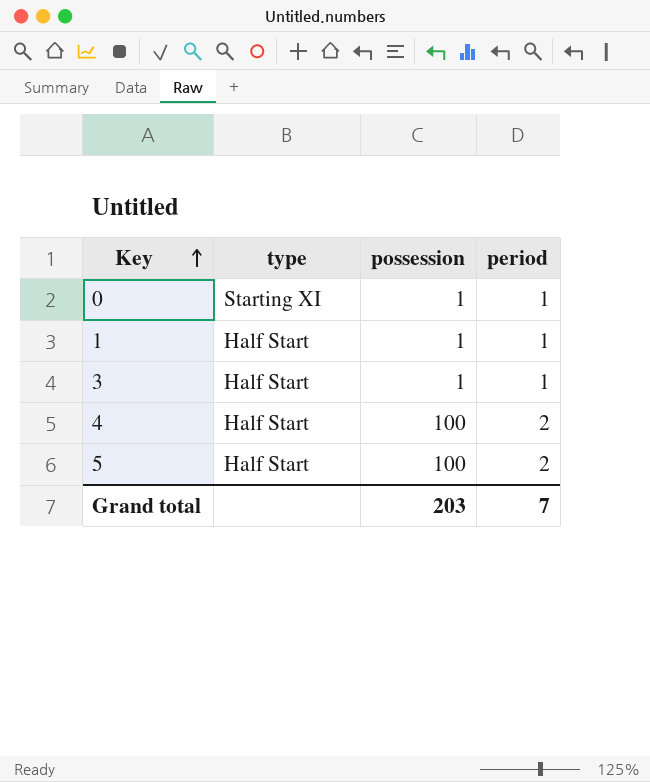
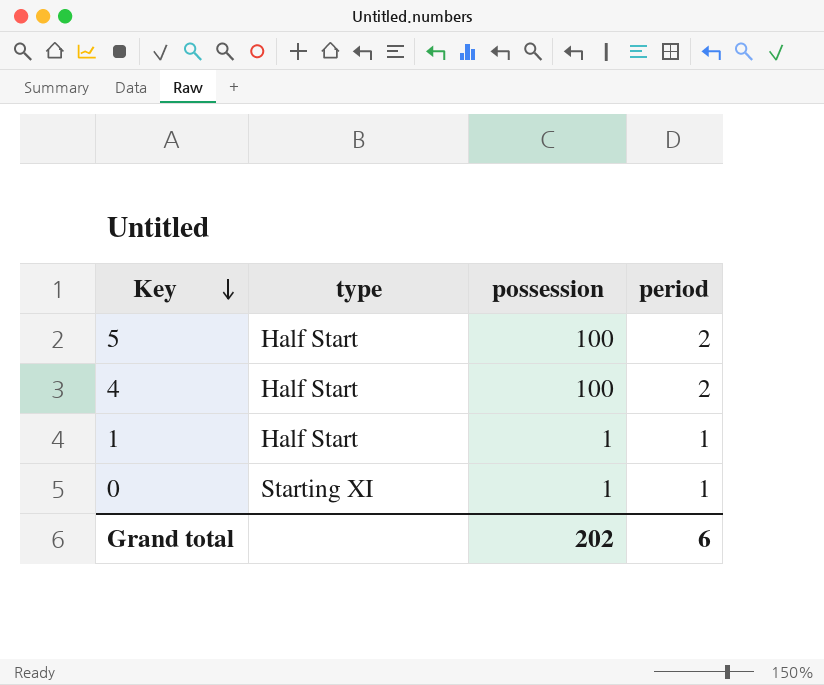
row order: Key ascending -> Key descending
row 3: Half Start | 1 | 1 -> none
Grand total | possession: 203 -> 202
Grand total | period: 7 -> 6

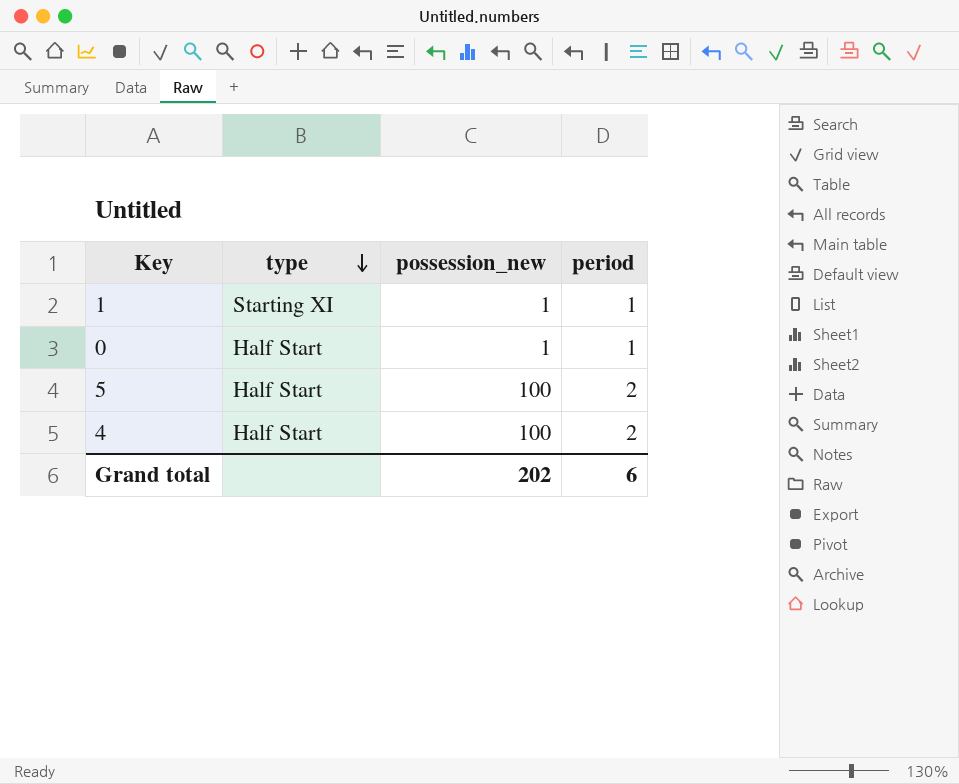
row order: Key descending -> type descending
column name: possession -> possession_new
1 | type: Half Start -> Starting XI
0 | type: Starting XI -> Half Start

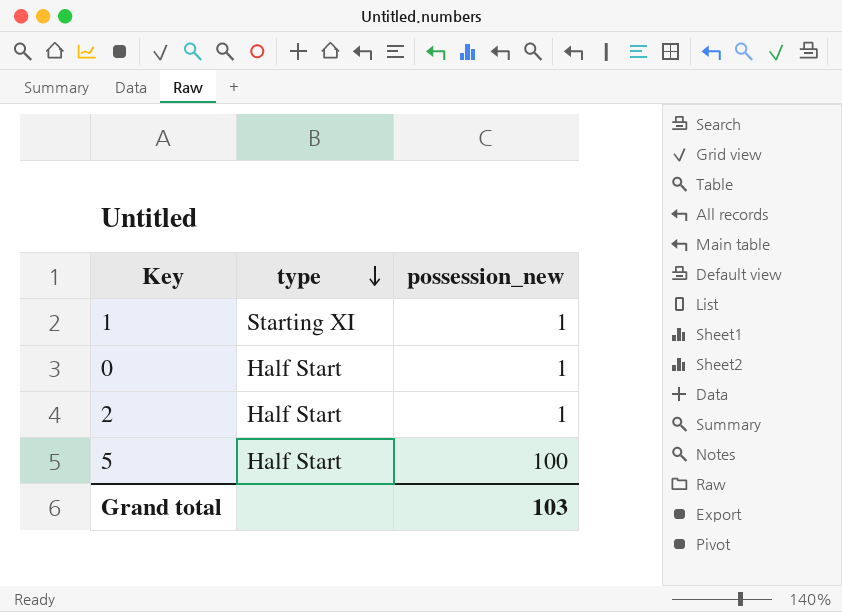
column period | position: 4 -> none
row 4: Half Start | 100 | 2 -> none
row 2: none -> Half Start | 1
Grand total | possession_new: 202 -> 103

